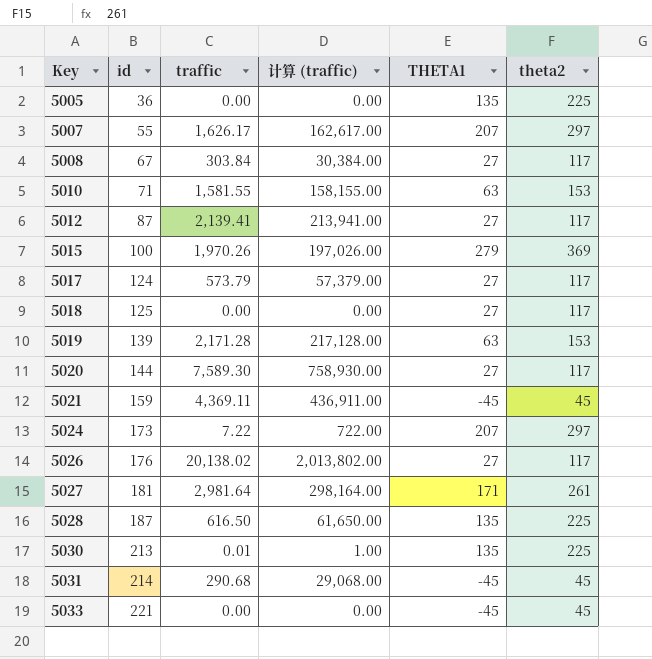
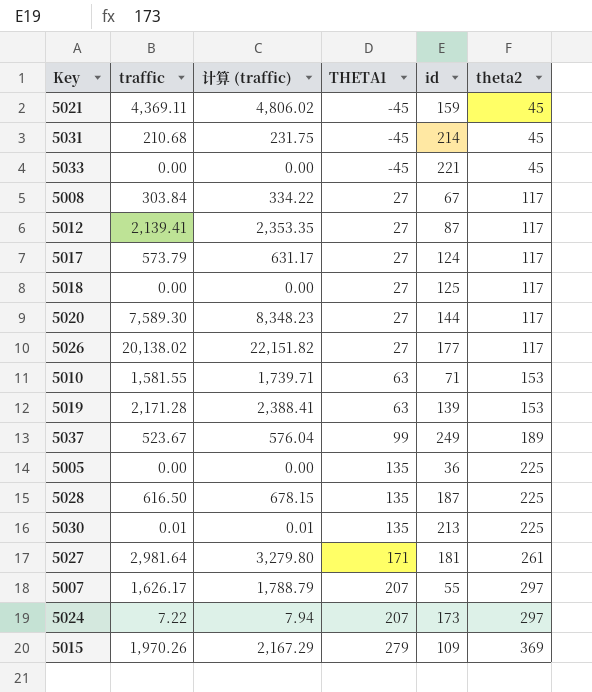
row order: Key ascending -> THETA1 ascending
column 计算 (traffic) | formula: [traffic] * 100 -> [traffic] * 1.1
column id | position: 2 -> 5
5031 | traffic: 290.68 -> 210.68
5026 | id: 176 -> 177
row 5037: none -> 523.67 | 576.04 | 99 | 249 | 189
5015 | id: 100 -> 109

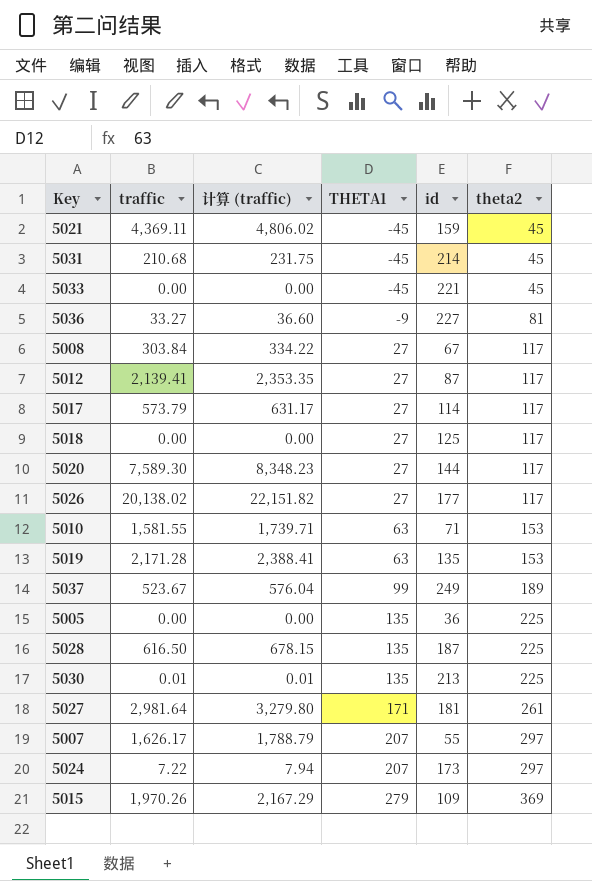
row 5036: none -> 33.27 | 36.60 | -9 | 227 | 81
5017 | id: 124 -> 114
5019 | id: 139 -> 135

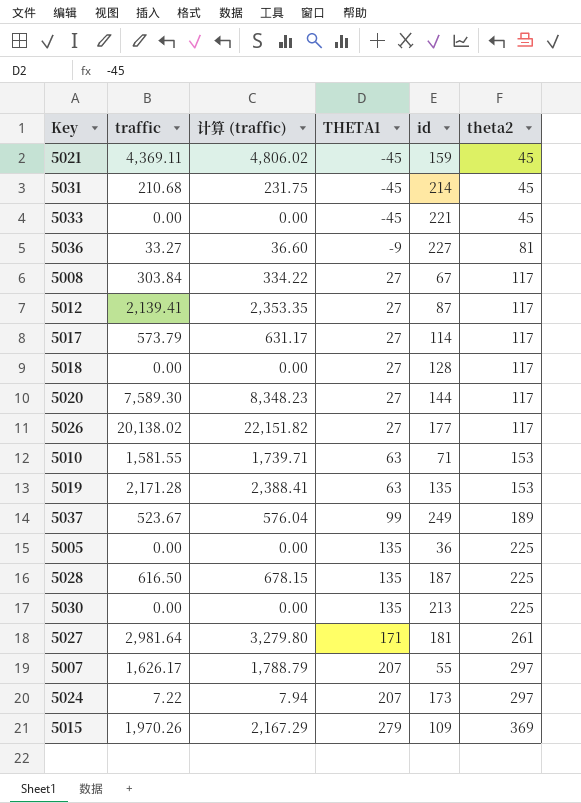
5018 | id: 125 -> 128
5030 | traffic: 0.01 -> 0.00
5030 | 计算 (traffic): 0.01 -> 0.00

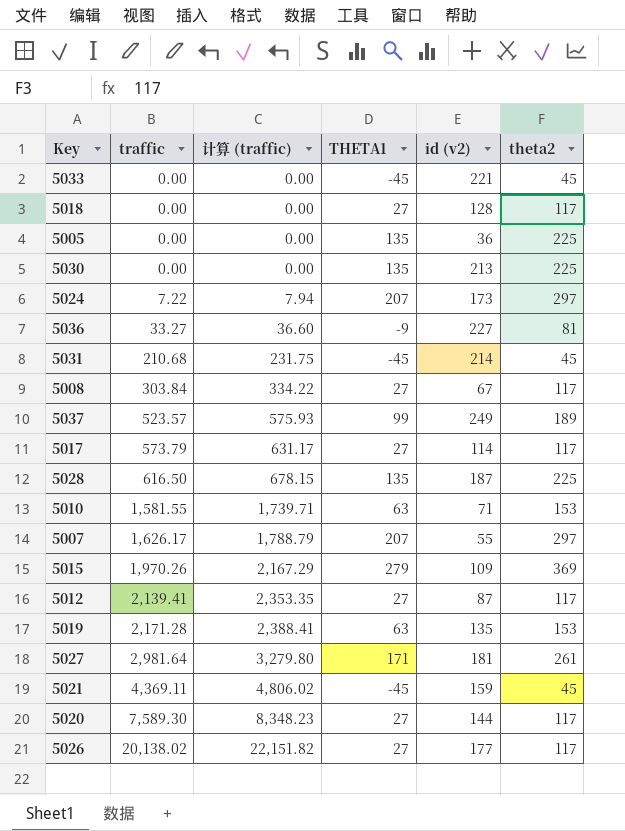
row order: THETA1 ascending -> traffic ascending
column name: id -> id (v2)
5037 | traffic: 523.67 -> 523.57
5037 | 计算 (traffic): 576.04 -> 575.93

